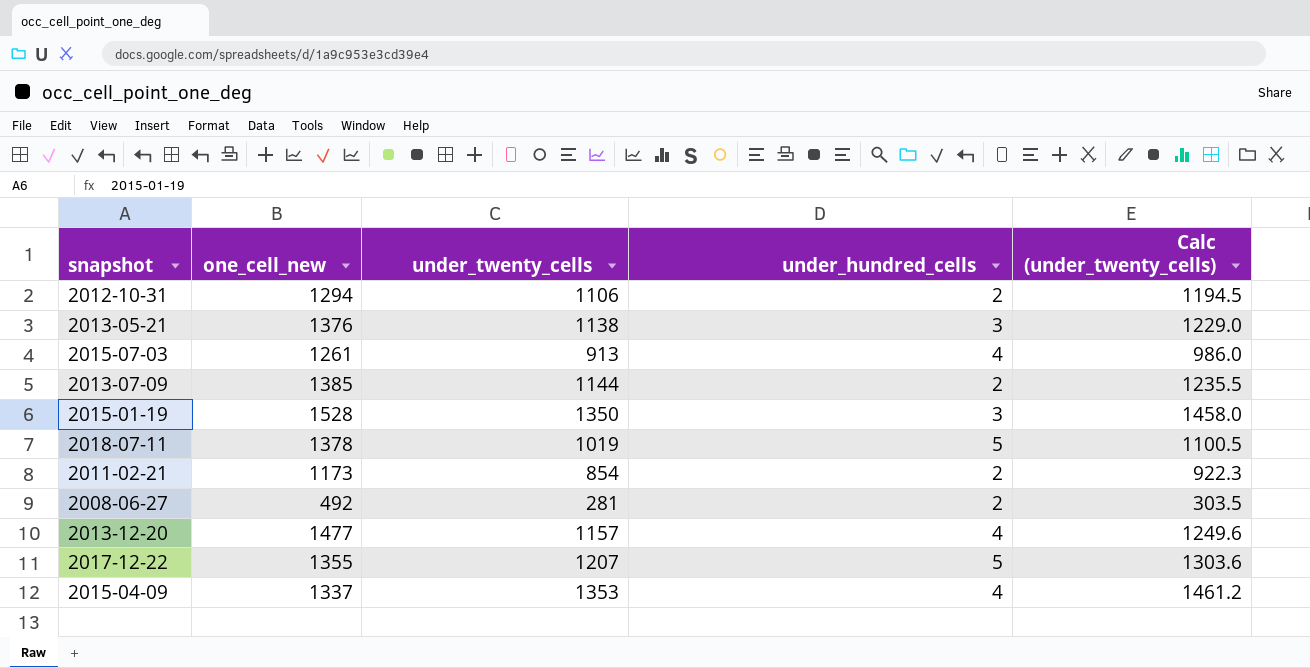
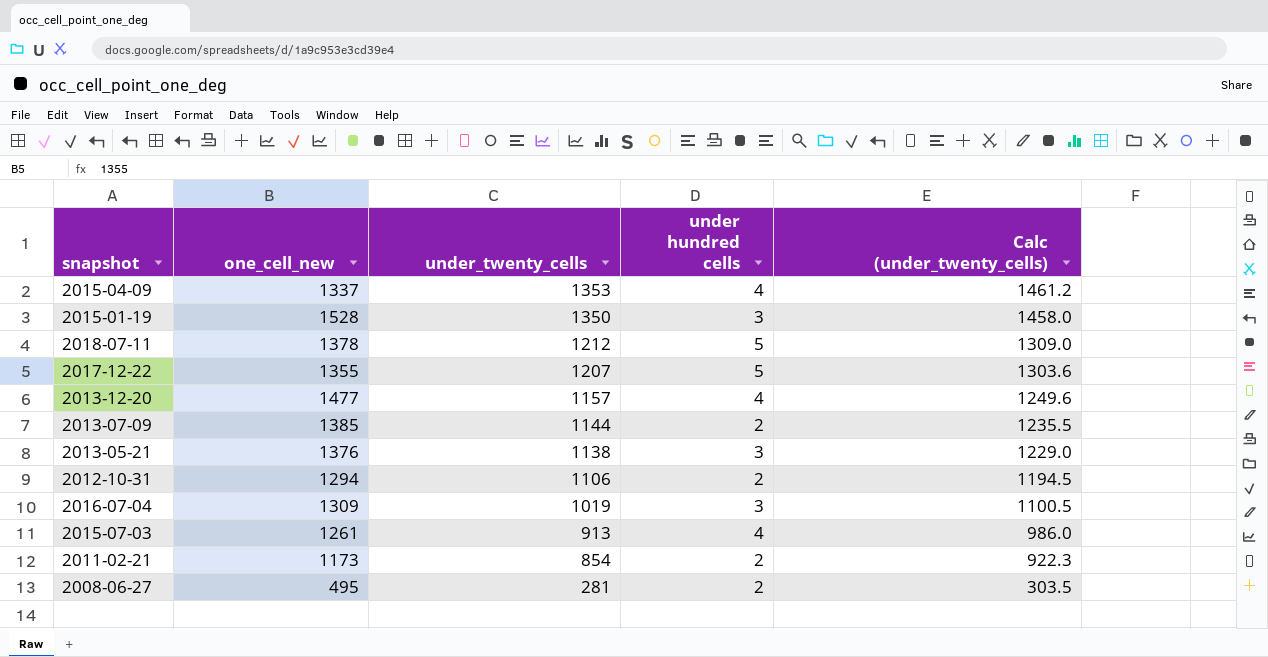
row order: none -> under_twenty_cells descending
column name: under_hundred_cells -> under hundred cells
2018-07-11 | under_twenty_cells: 1019 -> 1212
2018-07-11 | Calc (under_twenty_cells): 1100.5 -> 1309.0
row 2016-07-04: none -> 1309 | 1019 | 3 | 1100.5
2008-06-27 | one_cell_new: 492 -> 495

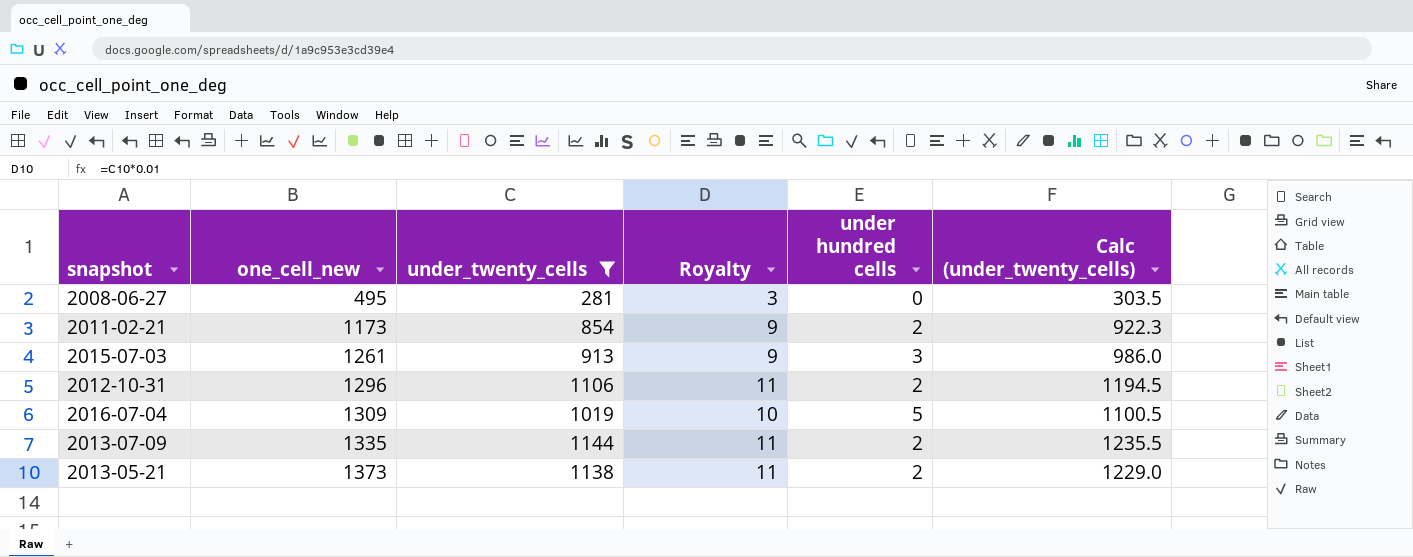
filter: none -> under_twenty_cells <= 1144
row order: under_twenty_cells descending -> one_cell_new ascending
column Royalty | formula: none -> [under_twenty_cells] * 0.01
2008-06-27 | under hundred cells: 2 -> 0
2015-07-03 | under hundred cells: 4 -> 3
2012-10-31 | one_cell_new: 1294 -> 1296
2016-07-04 | under hundred cells: 3 -> 5
2013-07-09 | one_cell_new: 1385 -> 1335
2013-05-21 | one_cell_new: 1376 -> 1373
2013-05-21 | under hundred cells: 3 -> 2

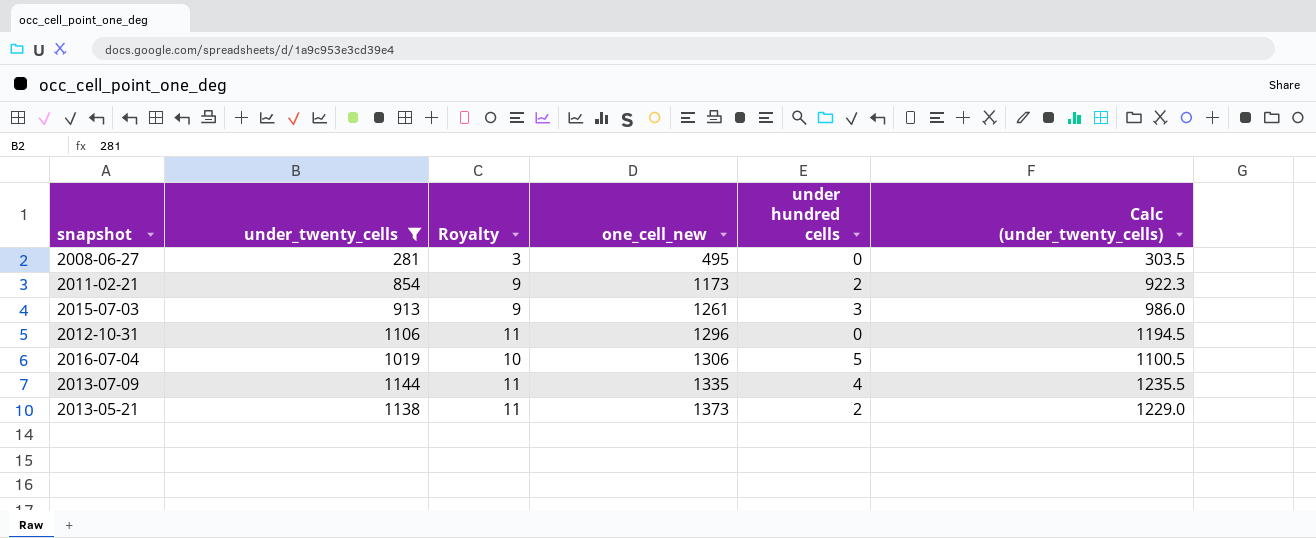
column one_cell_new | position: 2 -> 4
2012-10-31 | under hundred cells: 2 -> 0
2016-07-04 | one_cell_new: 1309 -> 1306
2013-07-09 | under hundred cells: 2 -> 4

